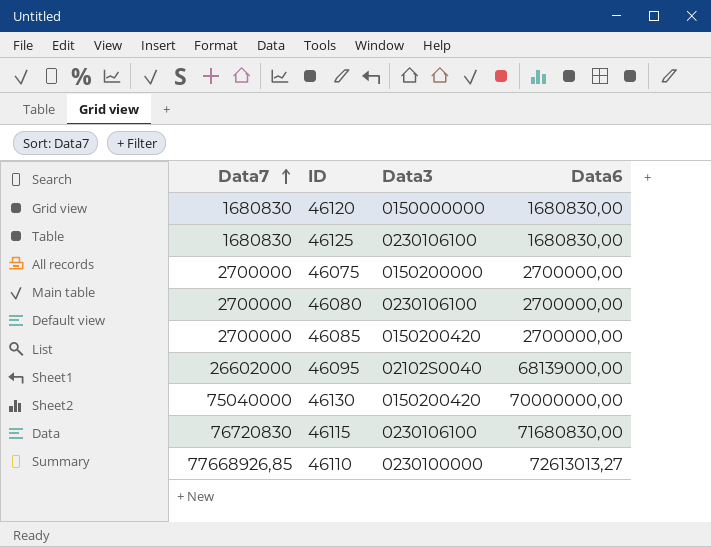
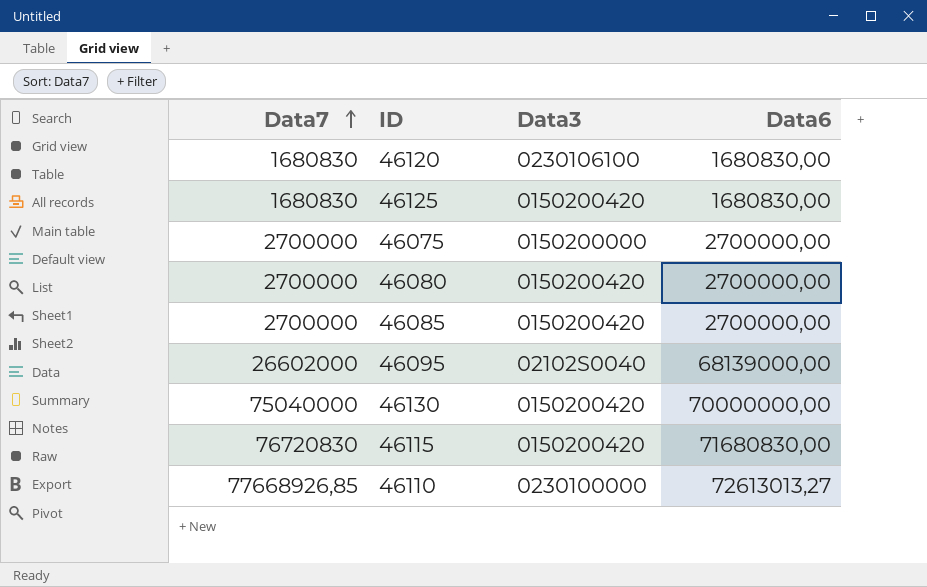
46120 | Data3: 0150000000 -> 0230106100
46125 | Data3: 0230106100 -> 0150200420
46080 | Data3: 0230106100 -> 0150200420
46115 | Data3: 0230106100 -> 0150200420

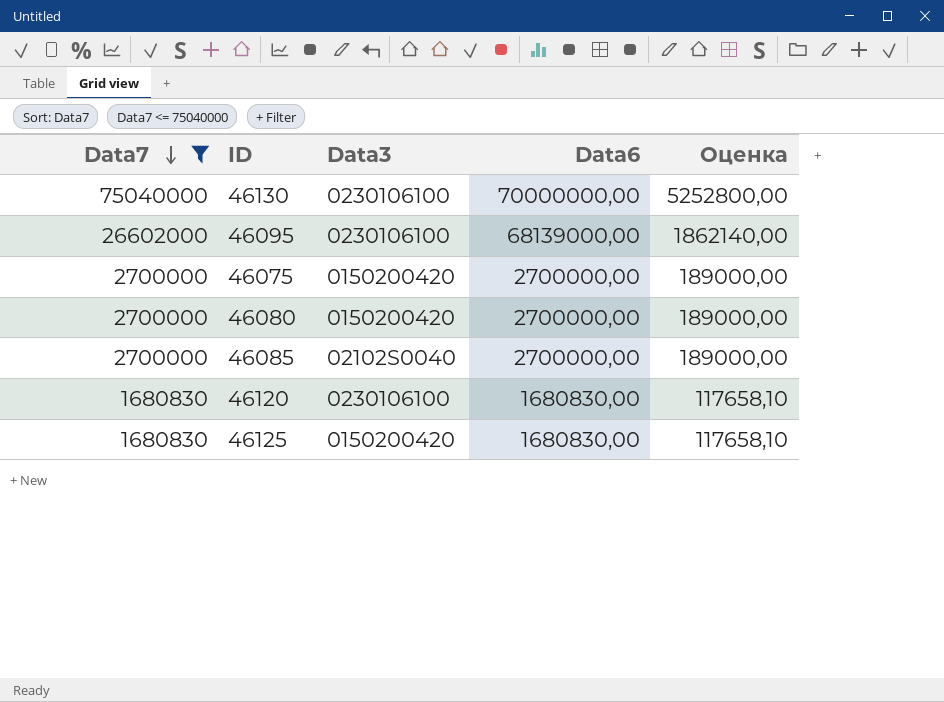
filter: none -> Data7 <= 75040000
row order: Data7 ascending -> Data7 descending
column Оценка | formula: none -> [Data7] * 0,07
46130 | Data3: 0150200420 -> 0230106100
46095 | Data3: 02102S0040 -> 0230106100
46075 | Data3: 0150200000 -> 0150200420
46085 | Data3: 0150200420 -> 02102S0040

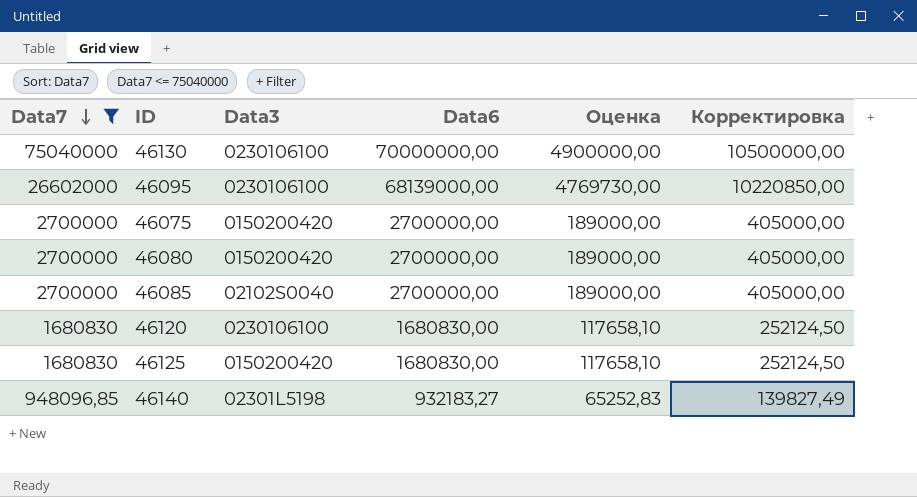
column Оценка | formula: [Data7] * 0,07 -> [Data6] * 0,07
column Корректировка | formula: none -> [Data6] * 0,15
row 46140: none -> 948096,85 | 02301L5198 | 932183,27 | 65252,83 | 139827,49

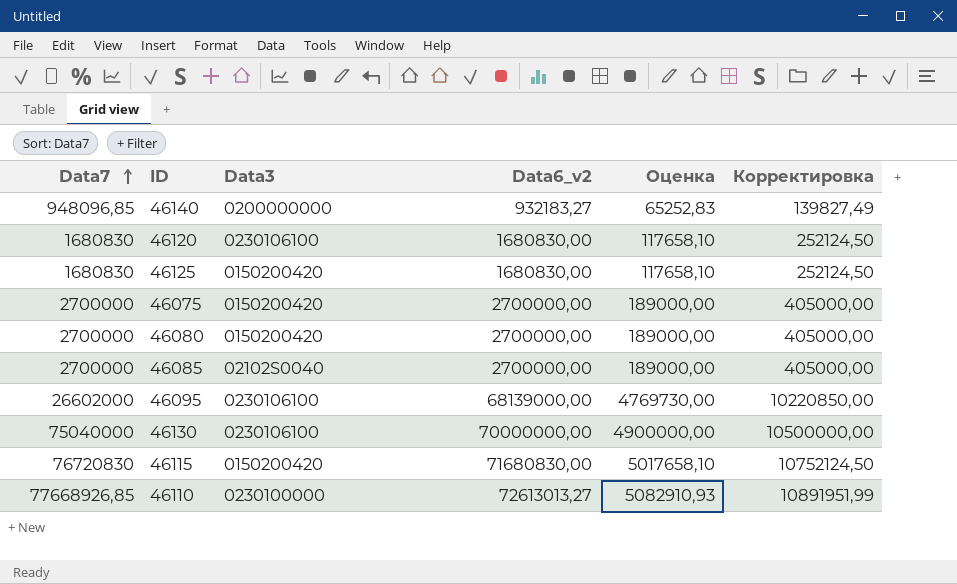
filter: Data7 <= 75040000 -> none
row order: Data7 descending -> Data7 ascending
column name: Data6 -> Data6_v2
46140 | Data3: 02301L5198 -> 0200000000

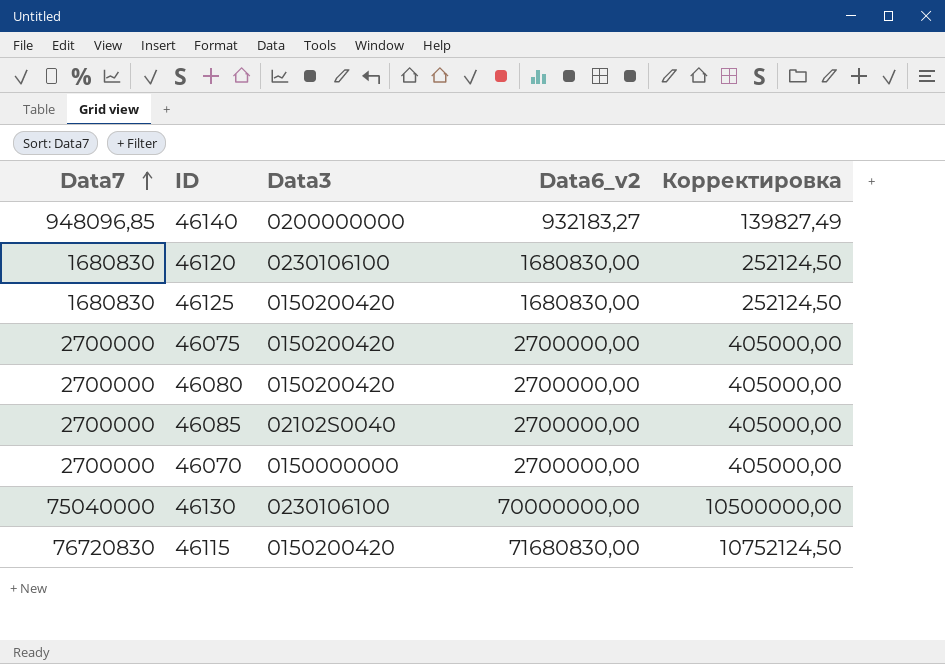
column Оценка | formula: [Data6_v2] * 0,07 -> none
row 46095: 26602000 | 0230106100 | 68139000,00 | 4769730,00 | 10220850,00 -> none
row 46110: 77668926,85 | 0230100000 | 72613013,27 | 5082910,93 | 10891951,99 -> none
row 46070: none -> 2700000 | 0150000000 | 2700000,00 | 405000,00

